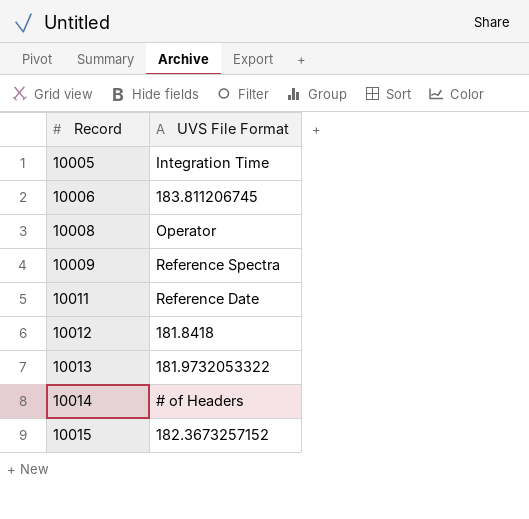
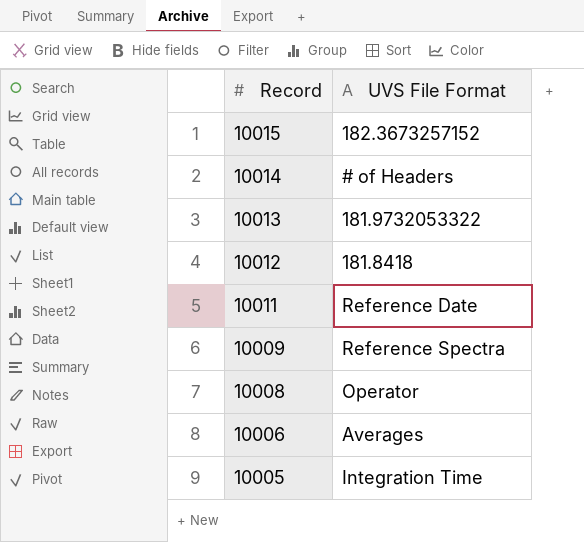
row order: Record ascending -> Record descending
10006 | UVS File Format: 183.811206745 -> Averages

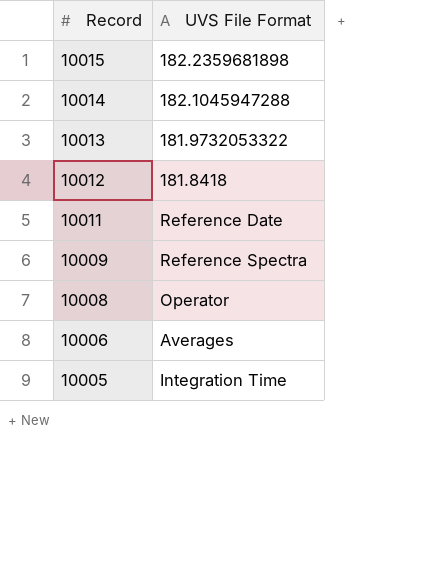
10015 | UVS File Format: 182.3673257152 -> 182.2359681898
10014 | UVS File Format: # of Headers -> 182.1045947288

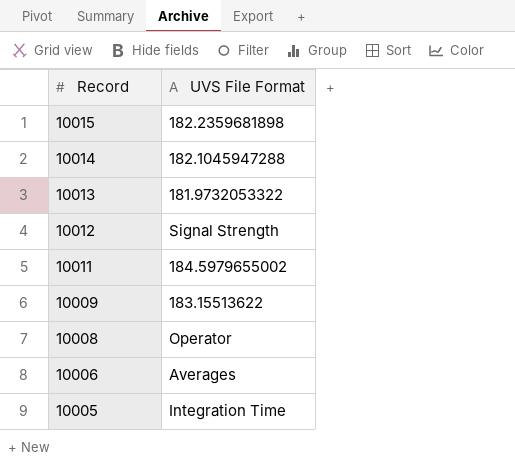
10012 | UVS File Format: 181.8418 -> Signal Strength
10011 | UVS File Format: Reference Date -> 184.5979655002
10009 | UVS File Format: Reference Spectra -> 183.15513622

